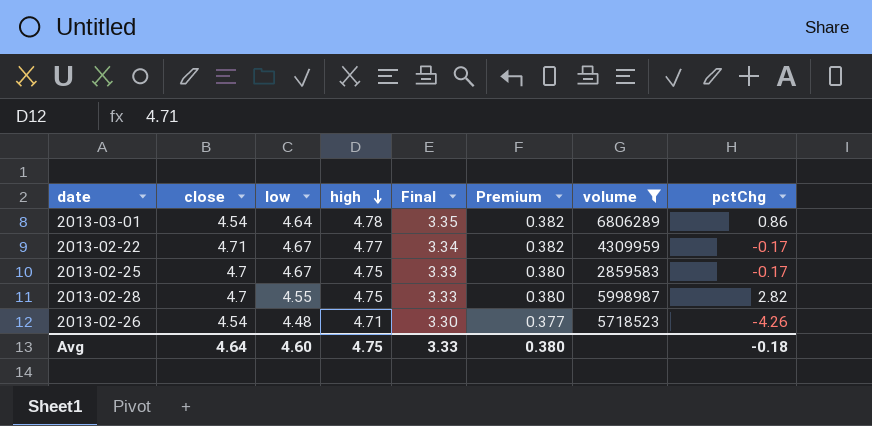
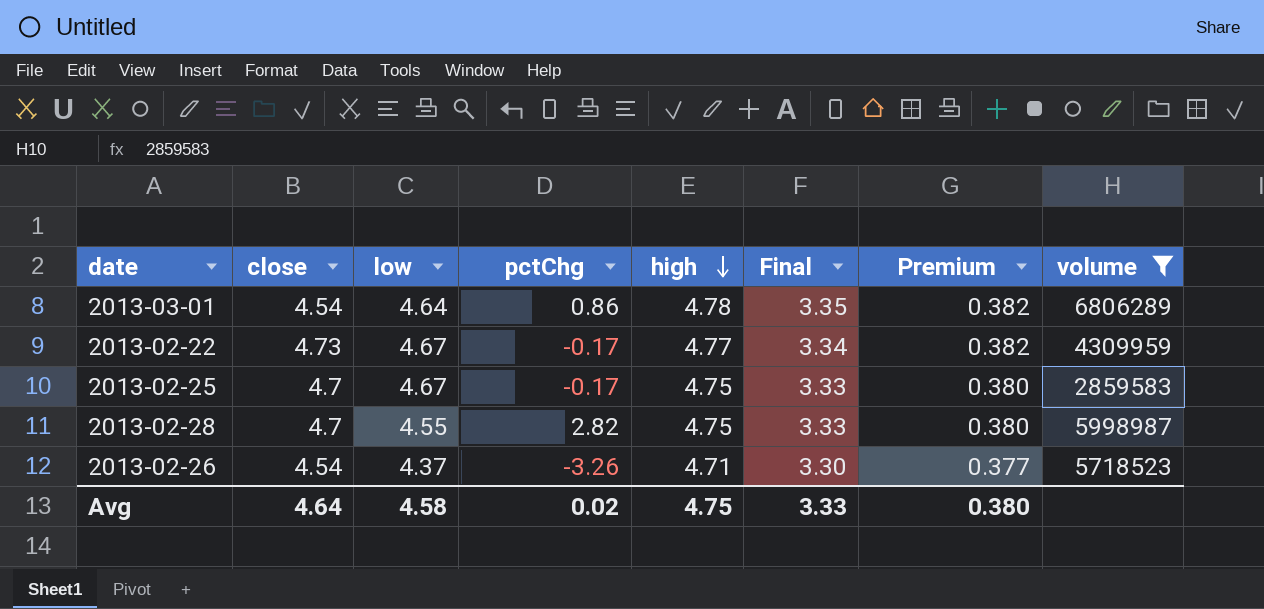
column pctChg | position: 8 -> 4
2013-02-22 | close: 4.71 -> 4.73
2013-02-26 | low: 4.48 -> 4.37
2013-02-26 | pctChg: -4.26 -> -3.26
Avg | low: 4.60 -> 4.58
Avg | pctChg: -0.18 -> 0.02

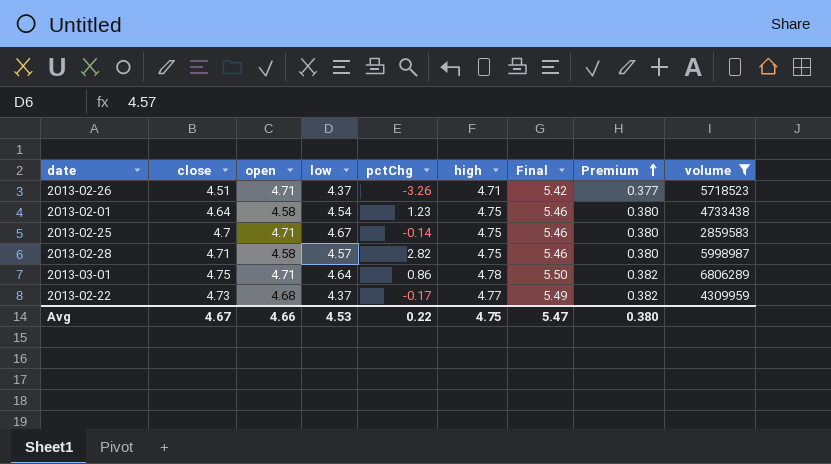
row order: high descending -> Premium ascending
column open | position: none -> 3
column Final | formula: [high] * 0.7 -> [high] * 1.15
2013-02-26 | close: 4.54 -> 4.51
row 2013-02-01: none -> 4.64 | 4.58 | 4.54 | 1.23 | 4.75 | 5.46 | 0.380 | 4733438
2013-02-25 | pctChg: -0.17 -> -0.14
2013-02-28 | close: 4.7 -> 4.71
2013-02-28 | low: 4.55 -> 4.57
2013-03-01 | close: 4.54 -> 4.75
2013-02-22 | low: 4.67 -> 4.37
Avg | close: 4.64 -> 4.67
Avg | low: 4.58 -> 4.53
Avg | pctChg: 0.02 -> 0.22
Avg | Final: 3.33 -> 5.47

